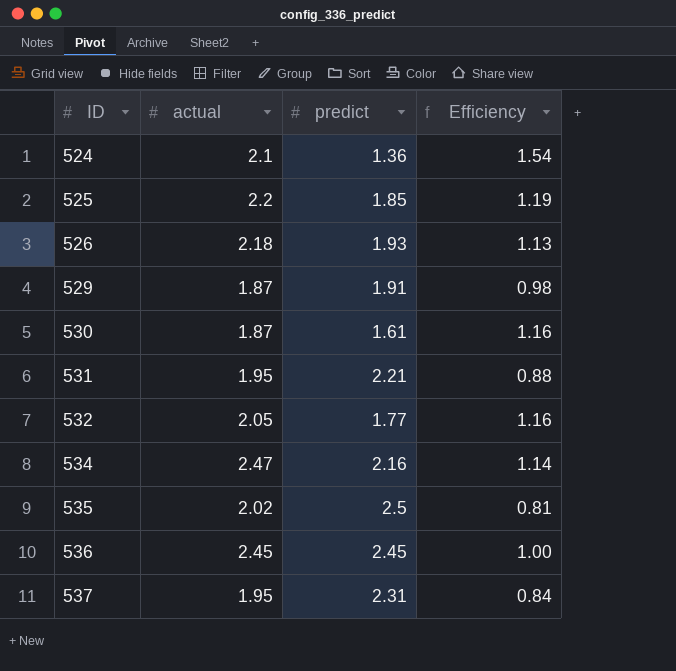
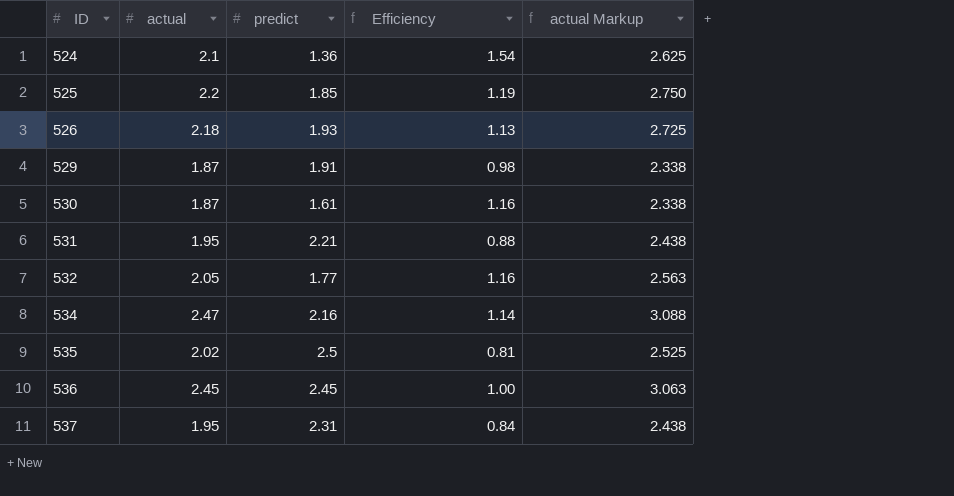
column actual Markup | formula: none -> [actual] * 1.25

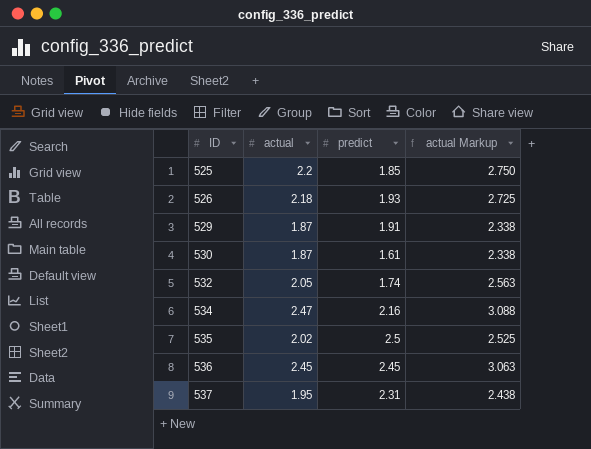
column Efficiency | formula: [actual] / [predict] -> none
row 524: 2.1 | 1.36 | 1.54 | 2.625 -> none
row 531: 1.95 | 2.21 | 0.88 | 2.438 -> none
532 | predict: 1.77 -> 1.74

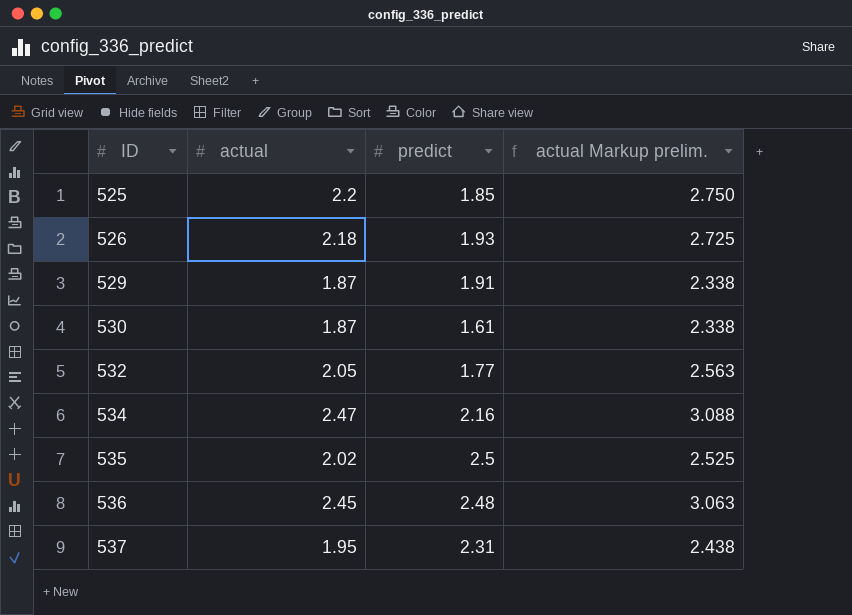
column name: actual Markup -> actual Markup prelim.
532 | predict: 1.74 -> 1.77
536 | predict: 2.45 -> 2.48

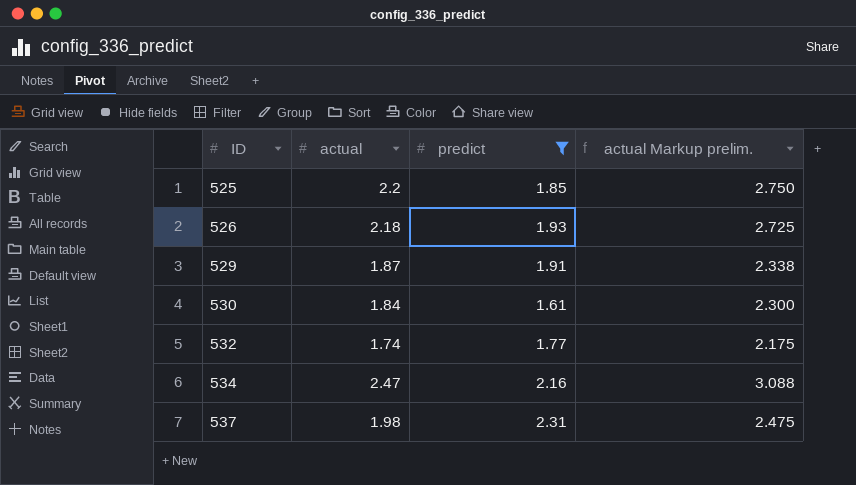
filter: none -> predict <= 2.31
530 | actual: 1.87 -> 1.84
530 | actual Markup prelim.: 2.338 -> 2.300
532 | actual: 2.05 -> 1.74
532 | actual Markup prelim.: 2.563 -> 2.175
537 | actual: 1.95 -> 1.98
537 | actual Markup prelim.: 2.438 -> 2.475

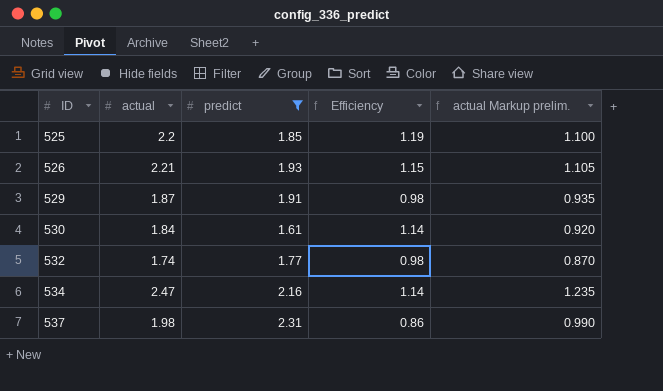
column Efficiency | formula: none -> [actual] / [predict]
column actual Markup prelim. | formula: [actual] * 1.25 -> [actual] * 0.5
526 | actual: 2.18 -> 2.21

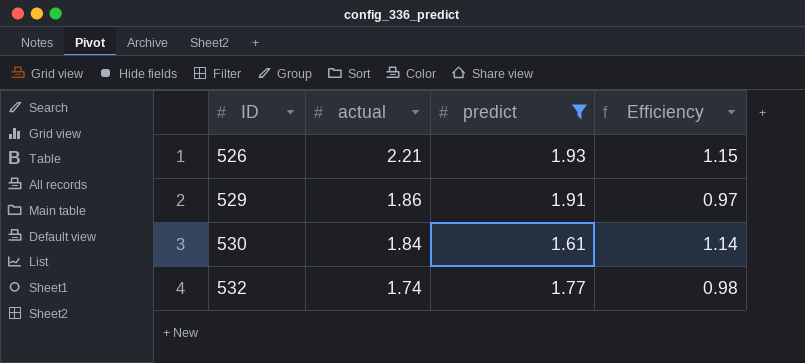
column actual Markup prelim. | formula: [actual] * 0.5 -> none
row 525: 2.2 | 1.85 | 1.19 | 1.100 -> none
row 534: 2.47 | 2.16 | 1.14 | 1.235 -> none
row 537: 1.98 | 2.31 | 0.86 | 0.990 -> none
529 | actual: 1.87 -> 1.86
529 | Efficiency: 0.98 -> 0.97

